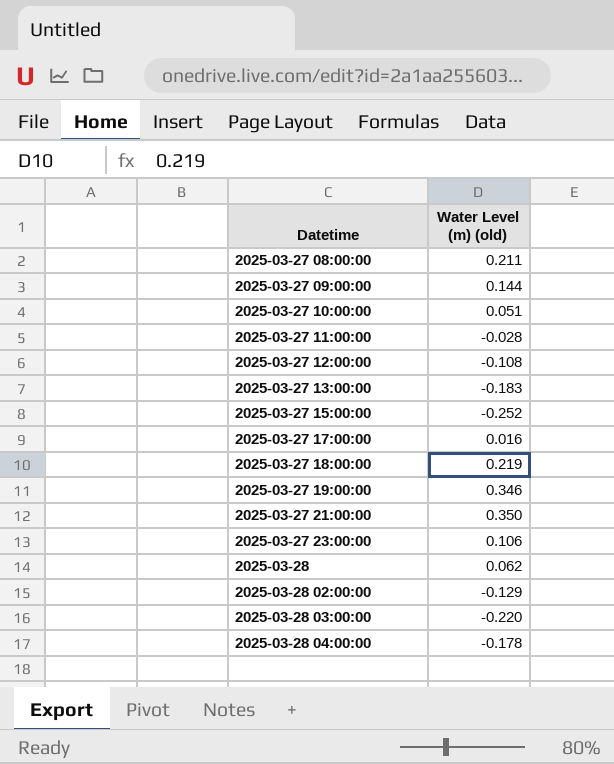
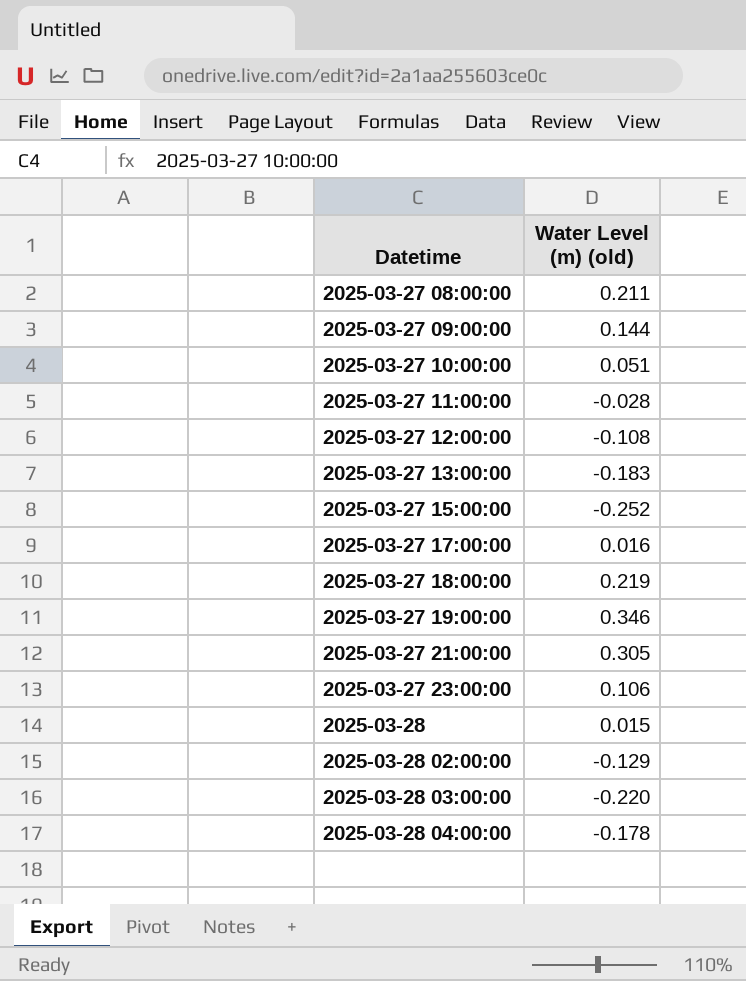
2025-03-27 21:00:00 | Water Level (m) (old): 0.350 -> 0.305
2025-03-28 | Water Level (m) (old): 0.062 -> 0.015

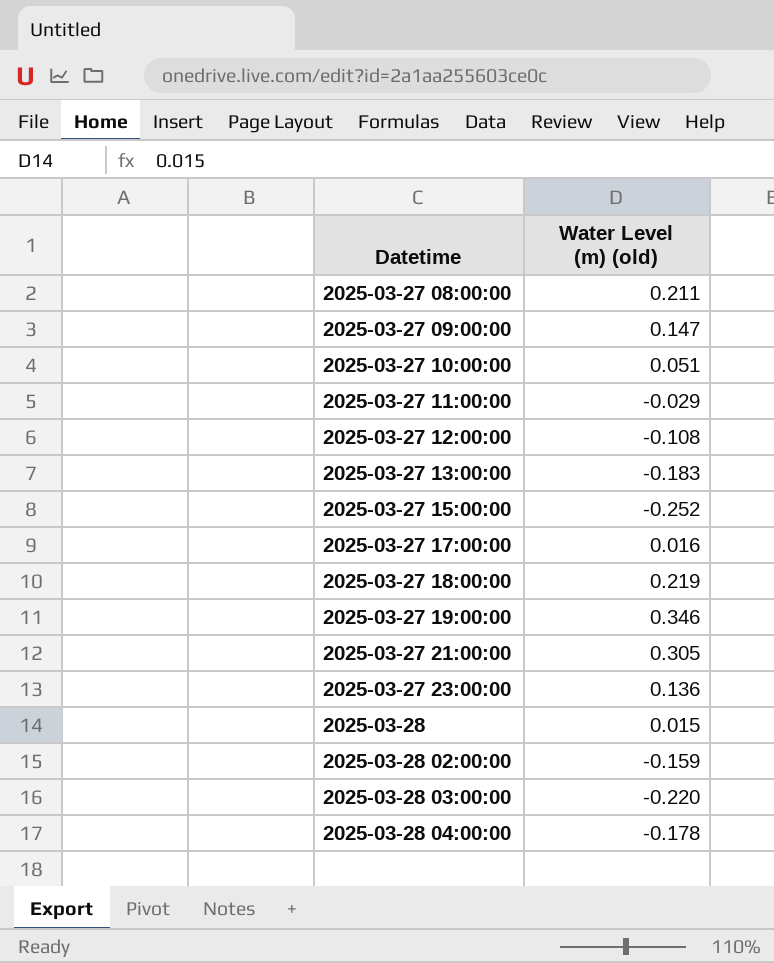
2025-03-27 09:00:00 | Water Level (m) (old): 0.144 -> 0.147
2025-03-27 11:00:00 | Water Level (m) (old): -0.028 -> -0.029
2025-03-27 23:00:00 | Water Level (m) (old): 0.106 -> 0.136
2025-03-28 02:00:00 | Water Level (m) (old): -0.129 -> -0.159

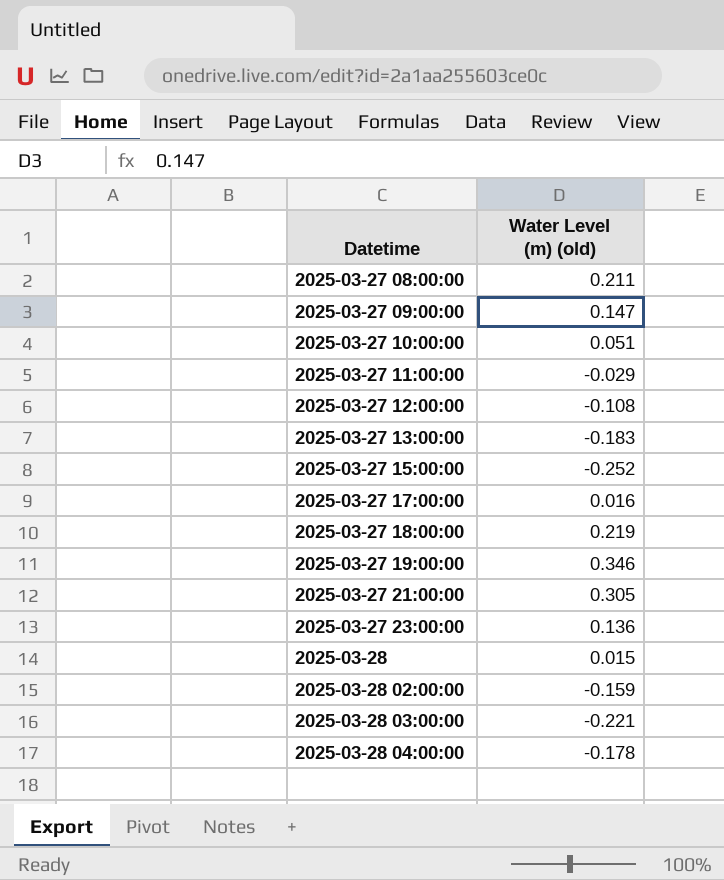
2025-03-28 03:00:00 | Water Level (m) (old): -0.220 -> -0.221

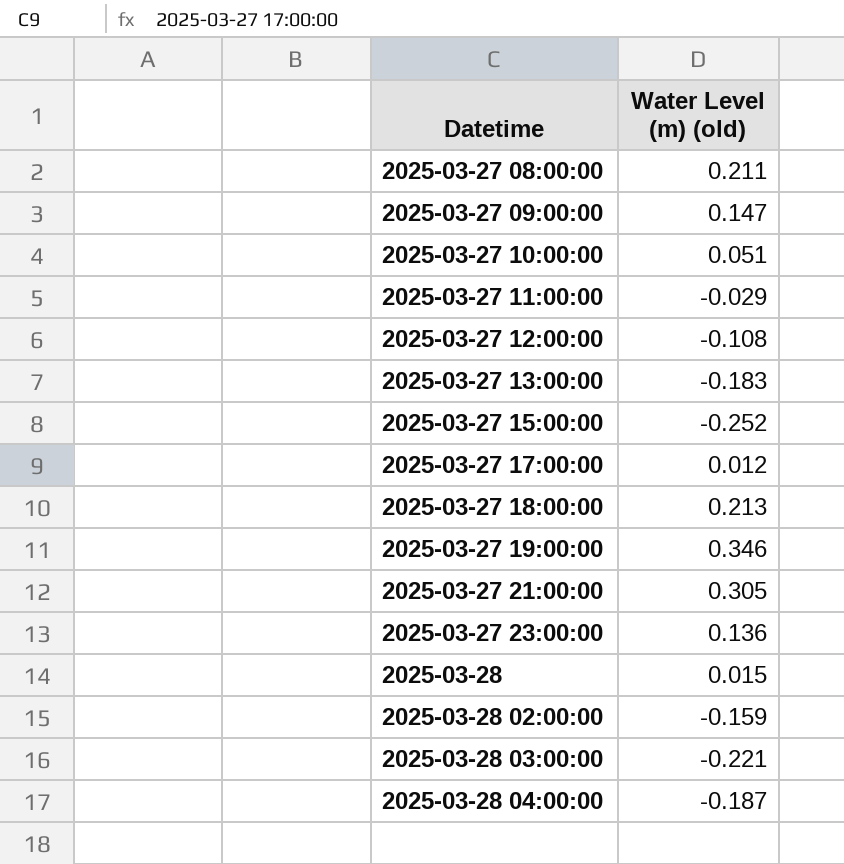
2025-03-27 17:00:00 | Water Level (m) (old): 0.016 -> 0.012
2025-03-27 18:00:00 | Water Level (m) (old): 0.219 -> 0.213
2025-03-28 04:00:00 | Water Level (m) (old): -0.178 -> -0.187

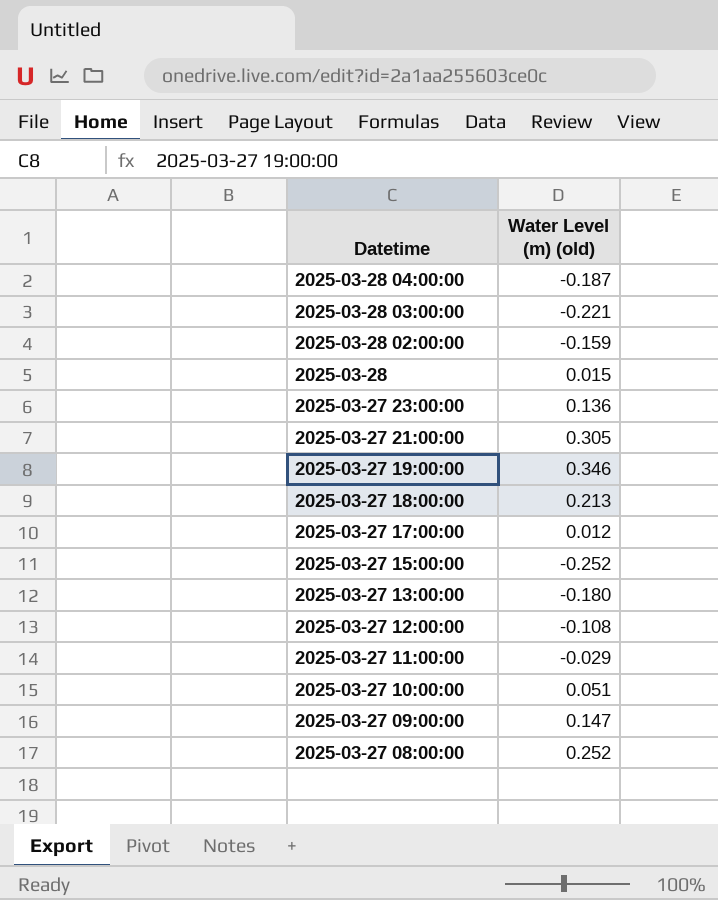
row order: Datetime ascending -> Datetime descending
2025-03-27 13:00:00 | Water Level (m) (old): -0.183 -> -0.180
2025-03-27 08:00:00 | Water Level (m) (old): 0.211 -> 0.252

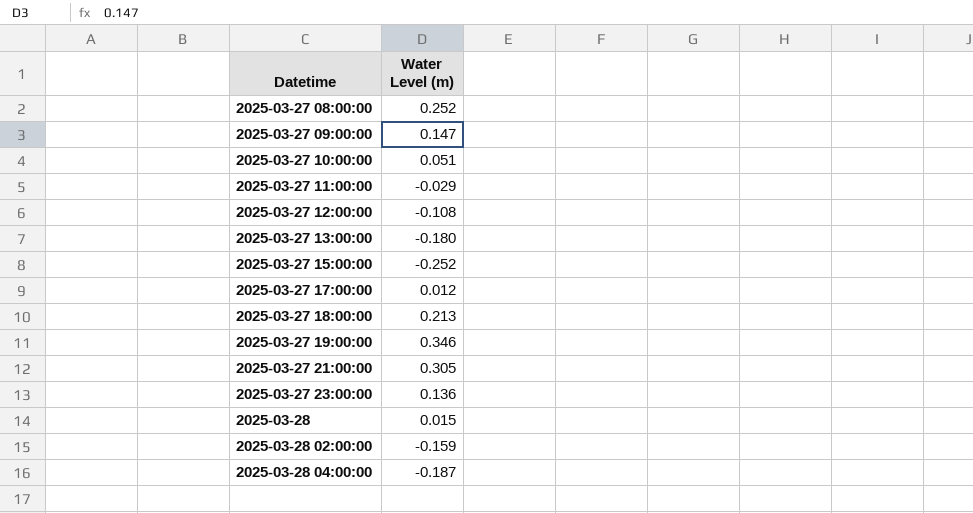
row order: Datetime descending -> Datetime ascending
column name: Water Level (m) (old) -> Water Level (m)
row 2025-03-28 03:00:00: -0.221 -> none

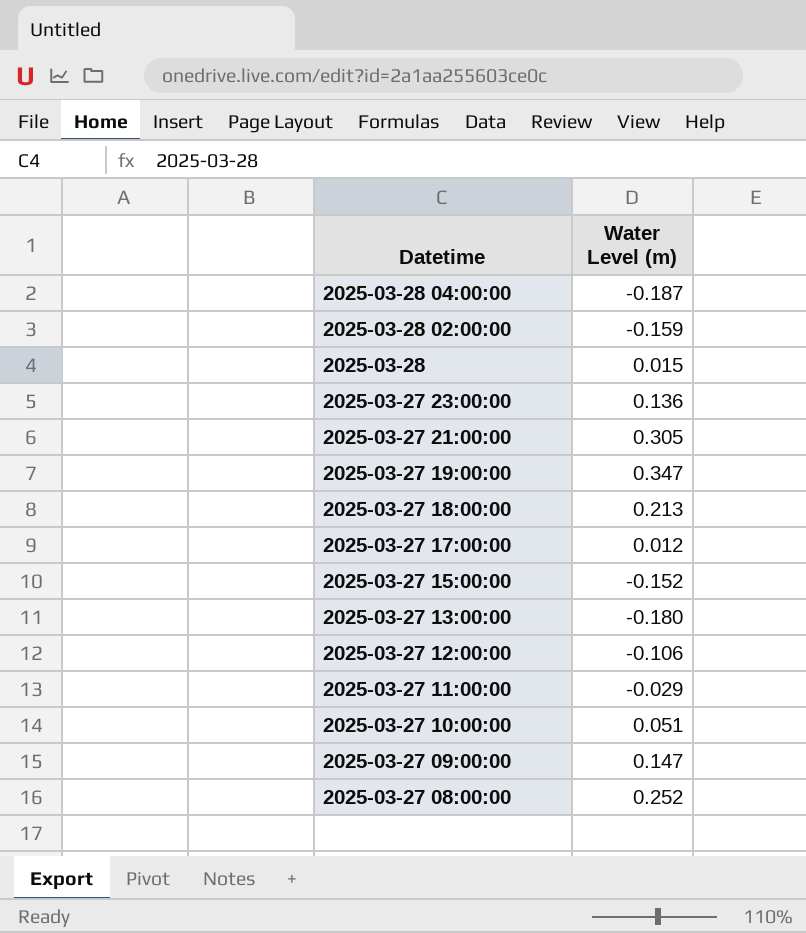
row order: Datetime ascending -> Datetime descending
2025-03-27 19:00:00 | Water Level (m): 0.346 -> 0.347
2025-03-27 15:00:00 | Water Level (m): -0.252 -> -0.152
2025-03-27 12:00:00 | Water Level (m): -0.108 -> -0.106

